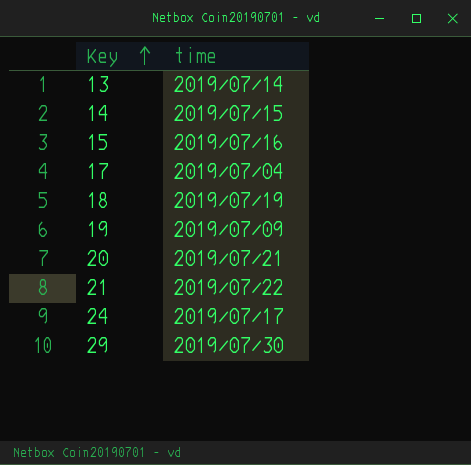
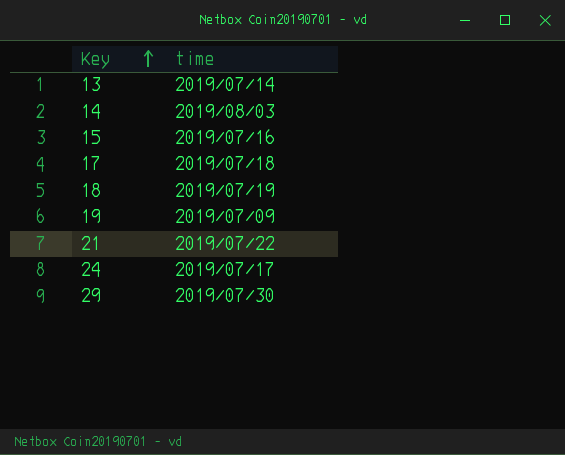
row 20: 2019/07/21 -> none
14 | time: 2019/07/15 -> 2019/08/03
17 | time: 2019/07/04 -> 2019/07/18

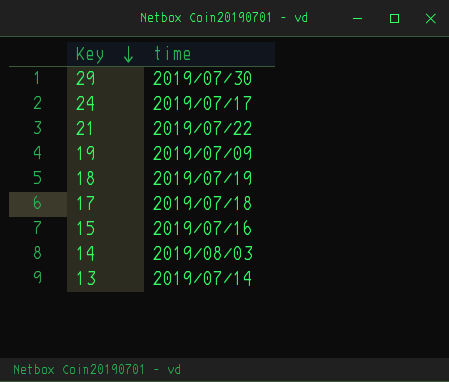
row order: Key ascending -> Key descending

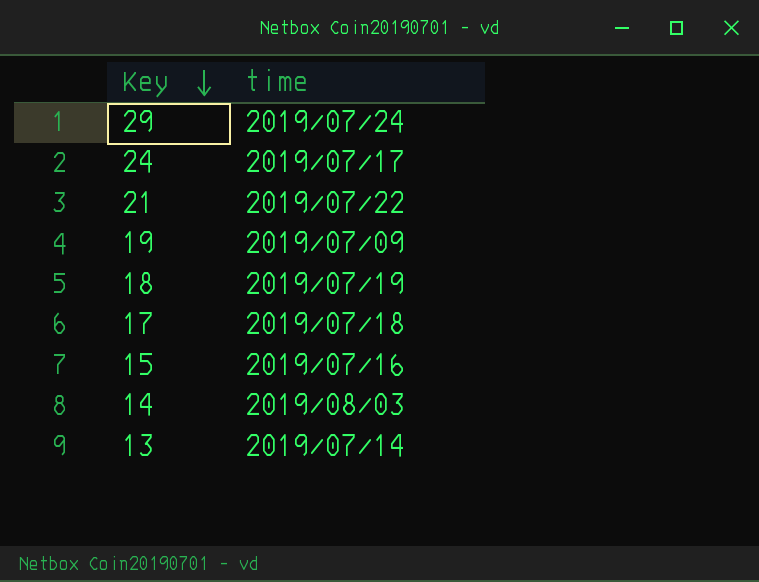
29 | time: 2019/07/30 -> 2019/07/24

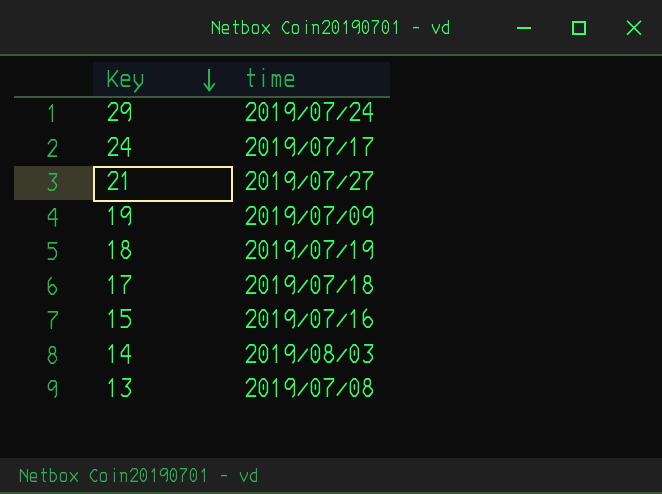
21 | time: 2019/07/22 -> 2019/07/27
13 | time: 2019/07/14 -> 2019/07/08

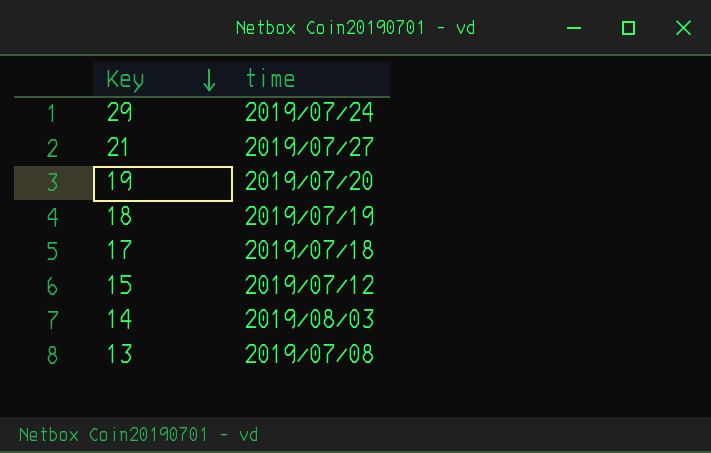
row 24: 2019/07/17 -> none
19 | time: 2019/07/09 -> 2019/07/20
15 | time: 2019/07/16 -> 2019/07/12

